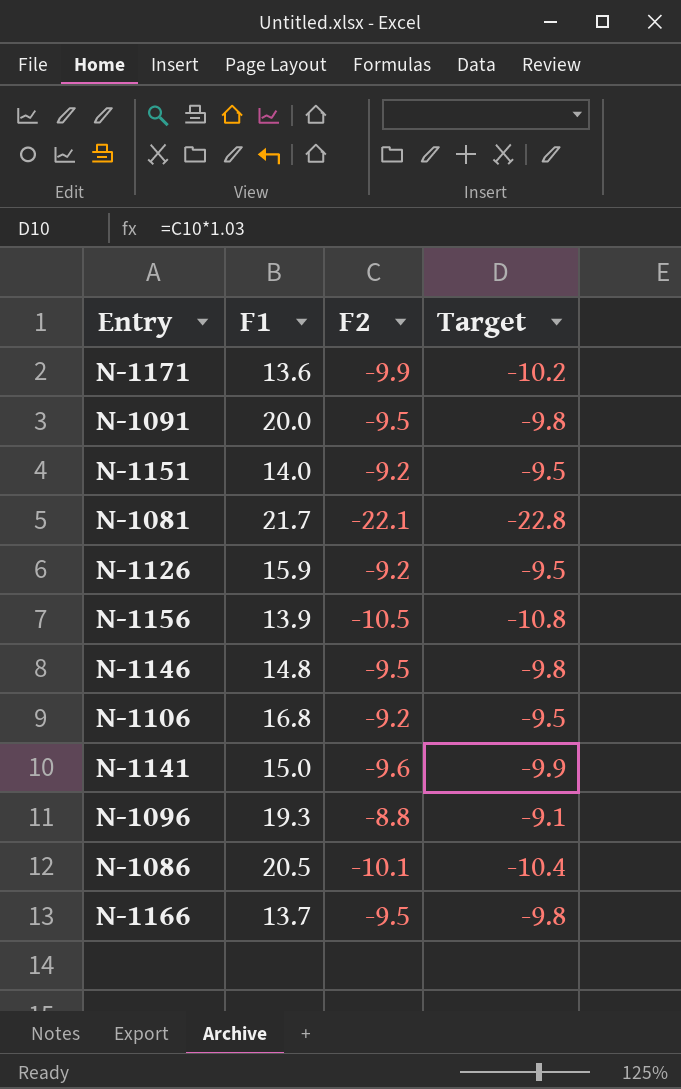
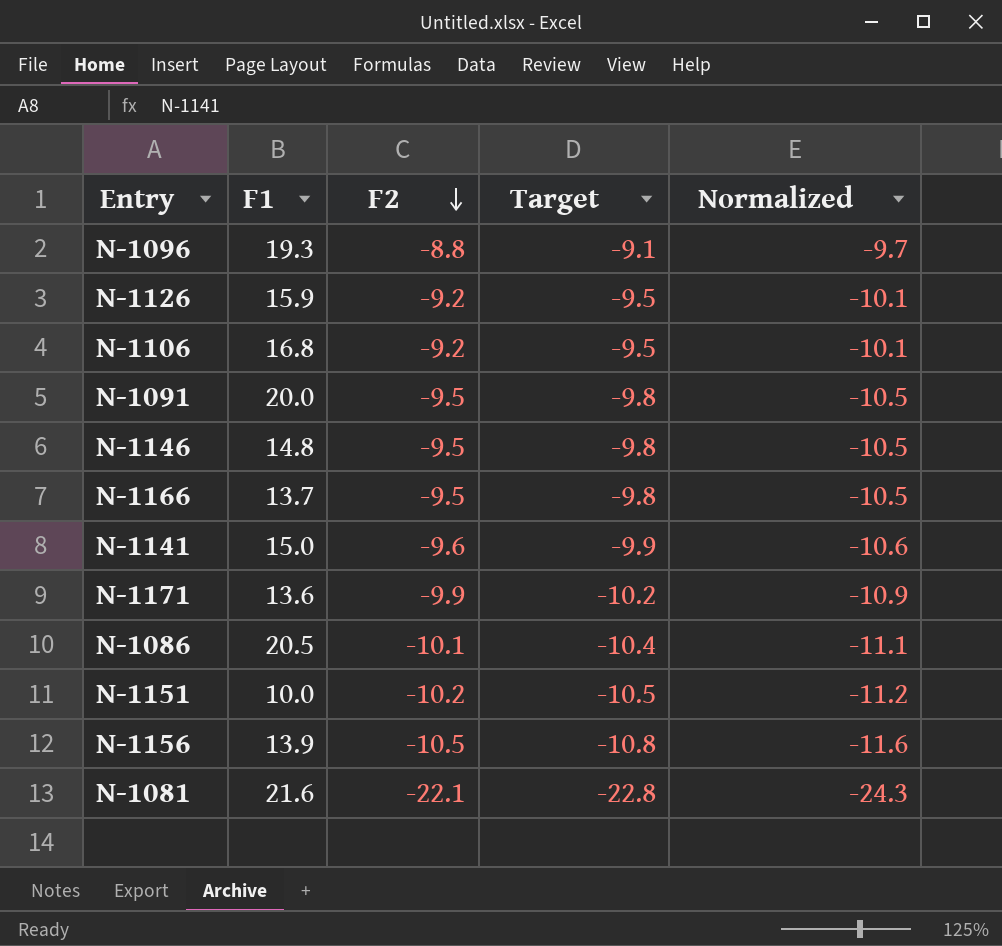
row order: none -> F2 descending
column Normalized | formula: none -> [F2] * 1.1
N-1151 | F1: 14.0 -> 10.0
N-1151 | F2: -9.2 -> -10.2
N-1151 | Target: -9.5 -> -10.5
N-1081 | F1: 21.7 -> 21.6

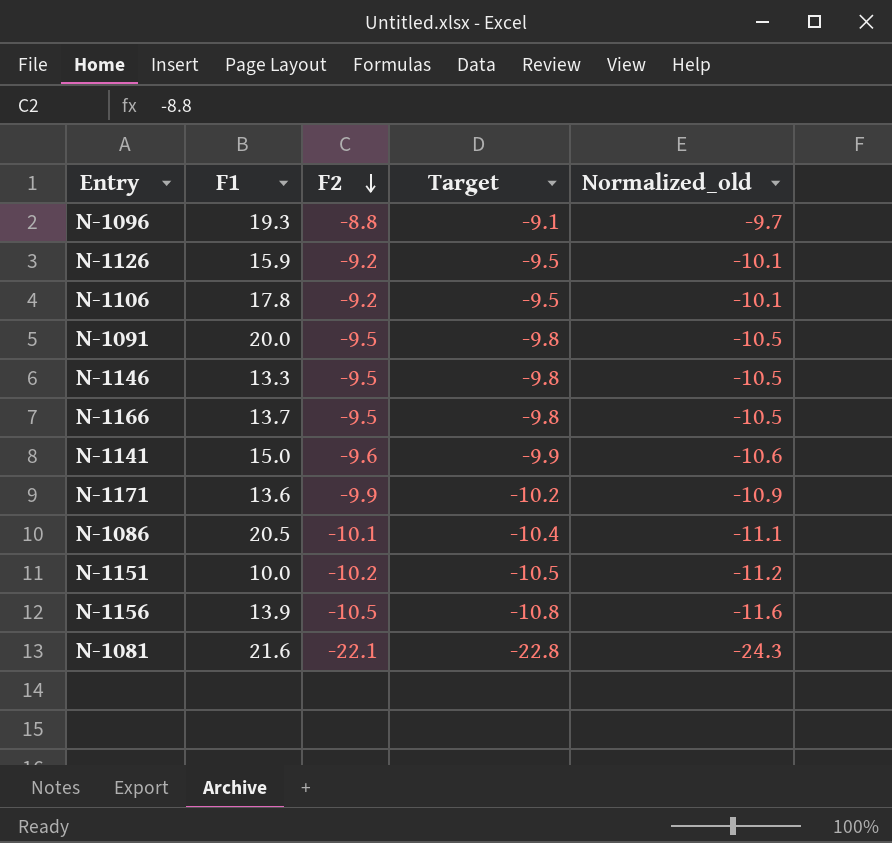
column name: Normalized -> Normalized_old
N-1106 | F1: 16.8 -> 17.8
N-1146 | F1: 14.8 -> 13.3

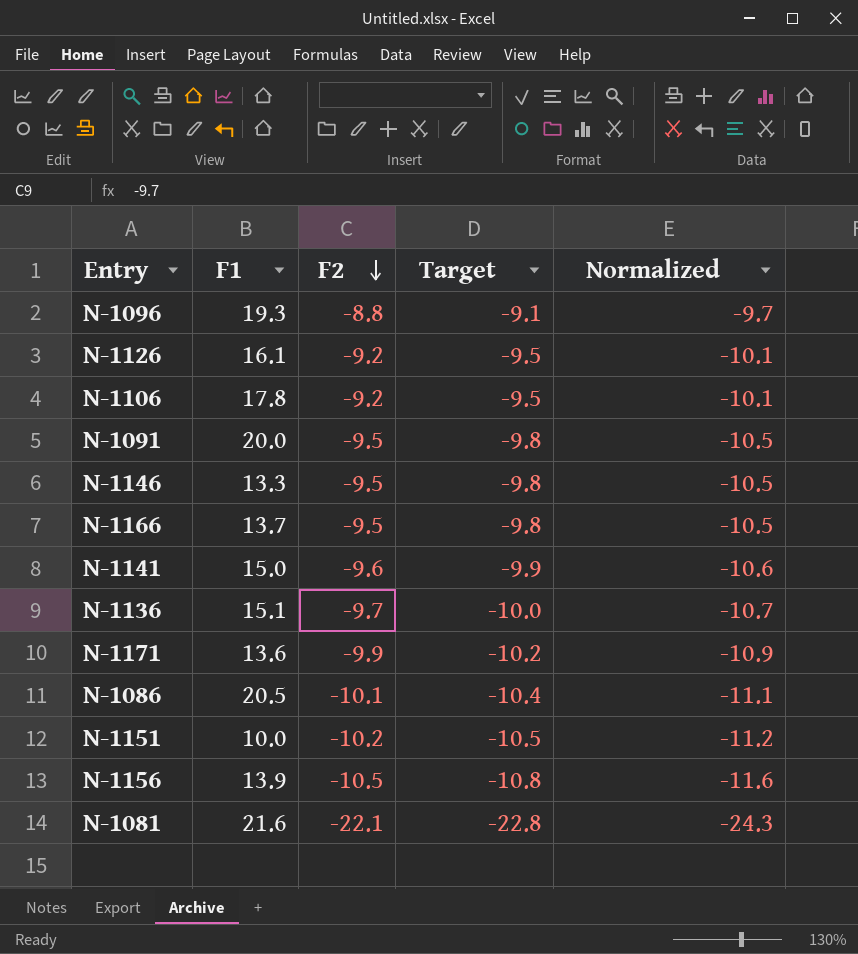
column name: Normalized_old -> Normalized
N-1126 | F1: 15.9 -> 16.1
row N-1136: none -> 15.1 | -9.7 | -10.0 | -10.7

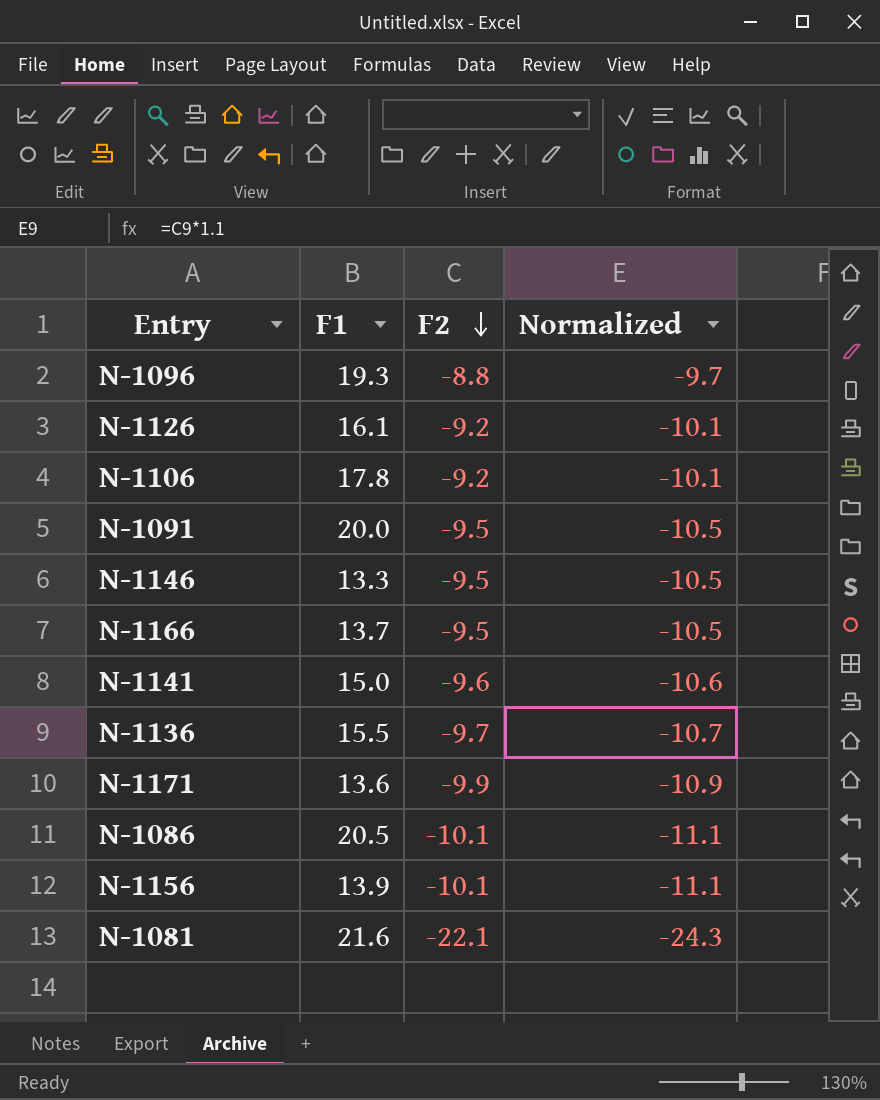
column Target | formula: [F2] * 1.03 -> none
row N-1151: 10.0 | -10.2 | -10.5 | -11.2 -> none
N-1136 | F1: 15.1 -> 15.5
N-1156 | F2: -10.5 -> -10.1
N-1156 | Normalized: -11.6 -> -11.1

